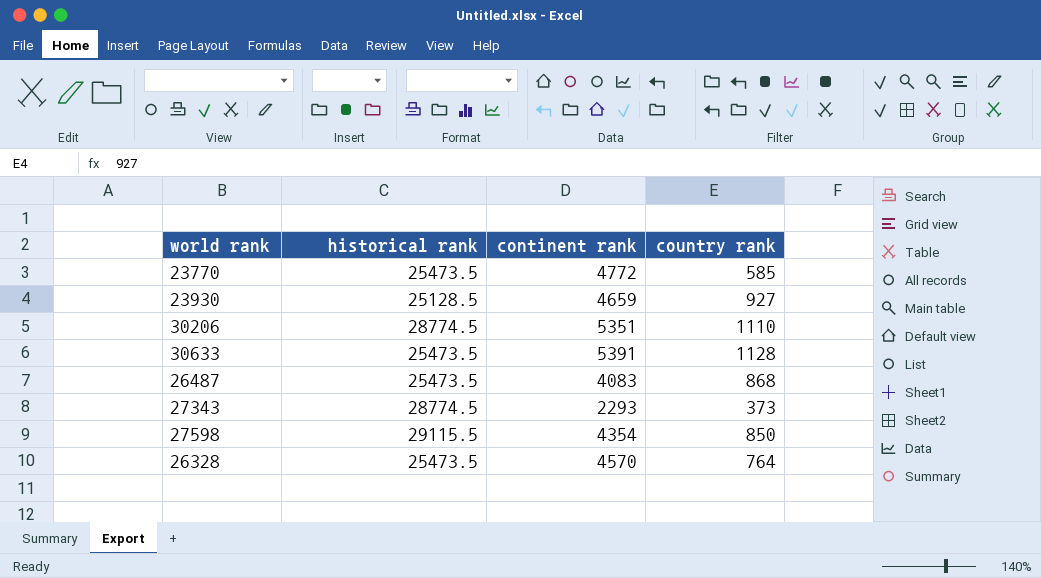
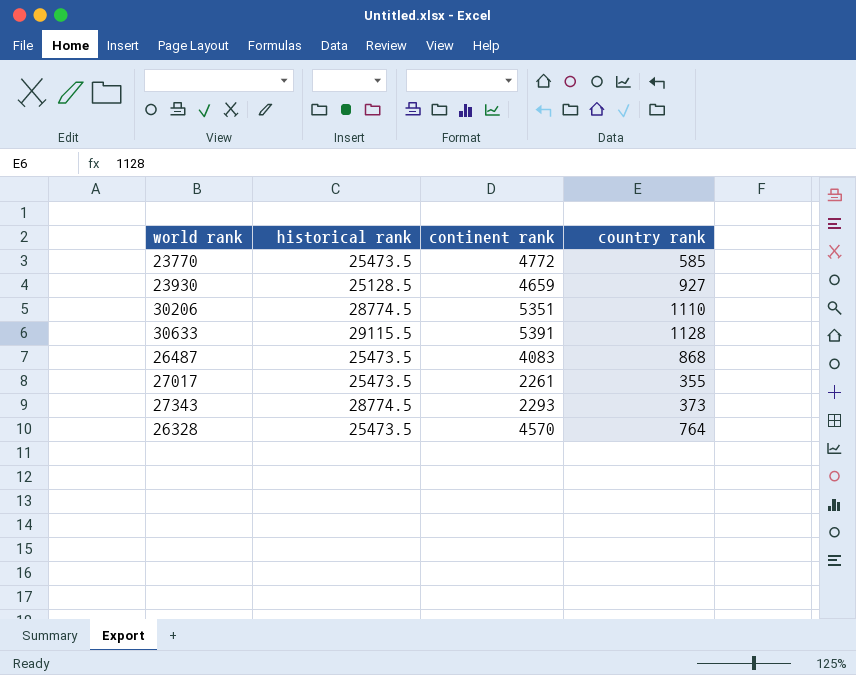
row 27598: 29115.5 | 4354 | 850 -> none
30633 | historical rank: 25473.5 -> 29115.5
row 27017: none -> 25473.5 | 2261 | 355

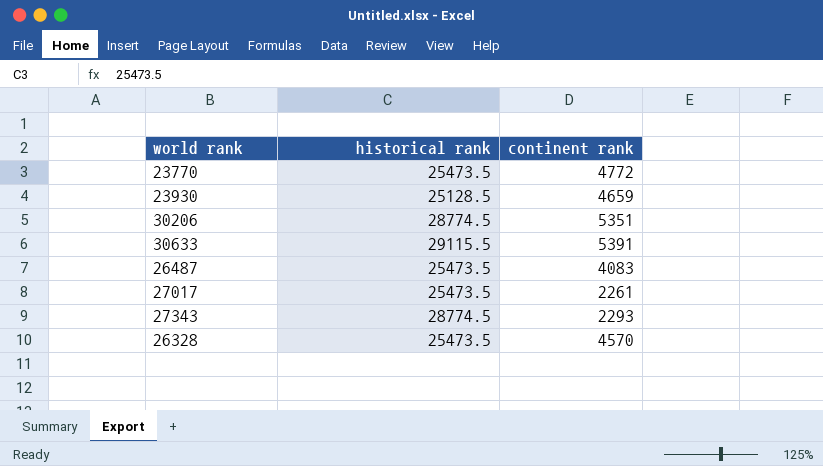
column country rank | position: 4 -> none

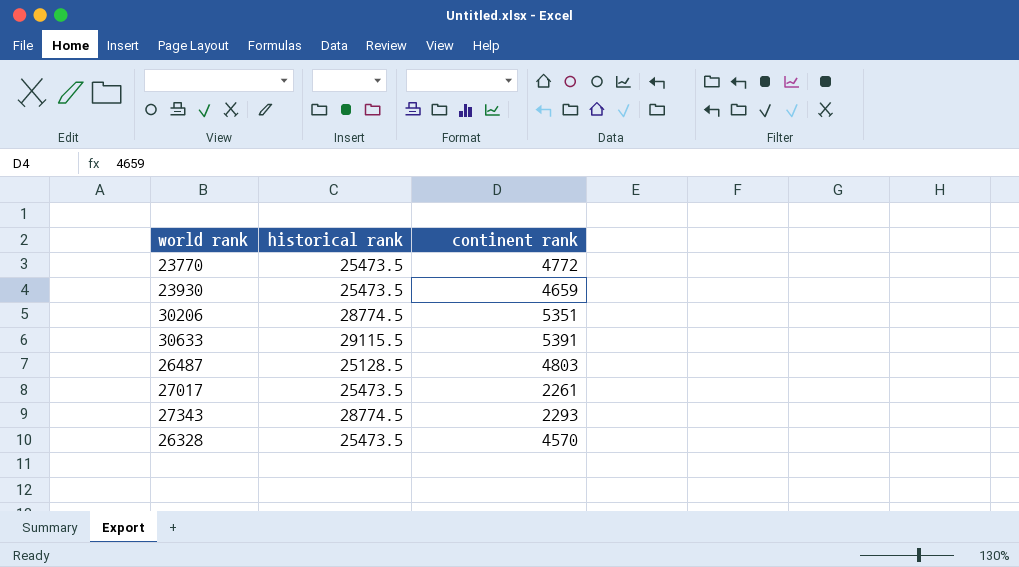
23930 | historical rank: 25128.5 -> 25473.5
26487 | historical rank: 25473.5 -> 25128.5
26487 | continent rank: 4083 -> 4803

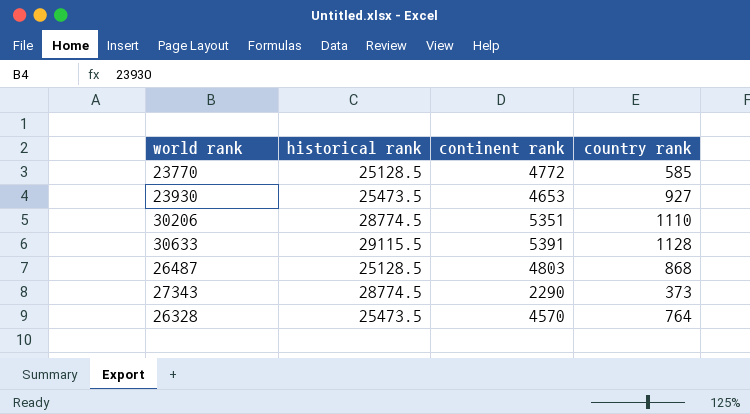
column country rank | position: none -> 4
row 27017: 25473.5 | 2261 -> none
23770 | historical rank: 25473.5 -> 25128.5
23930 | continent rank: 4659 -> 4653
27343 | continent rank: 2293 -> 2290

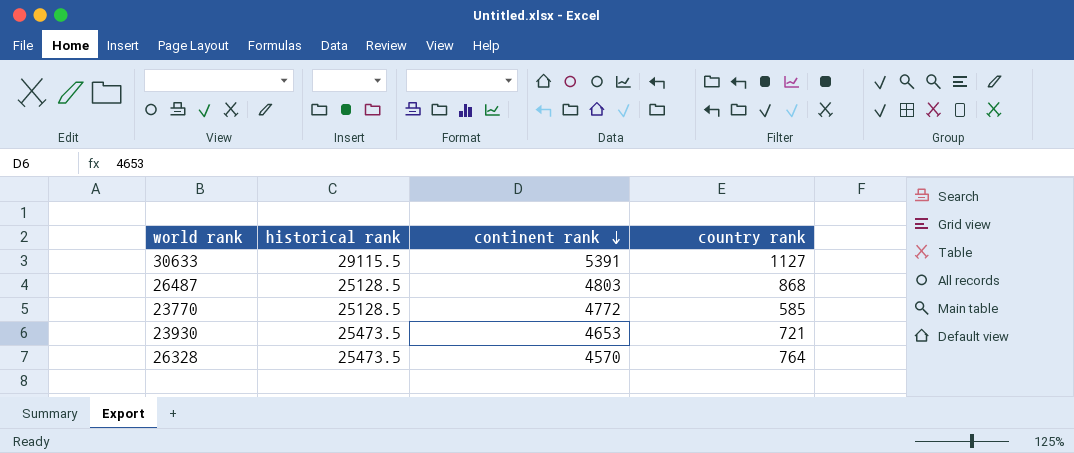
row order: none -> continent rank descending
row 30206: 28774.5 | 5351 | 1110 -> none
row 27343: 28774.5 | 2290 | 373 -> none
30633 | country rank: 1128 -> 1127
23930 | country rank: 927 -> 721

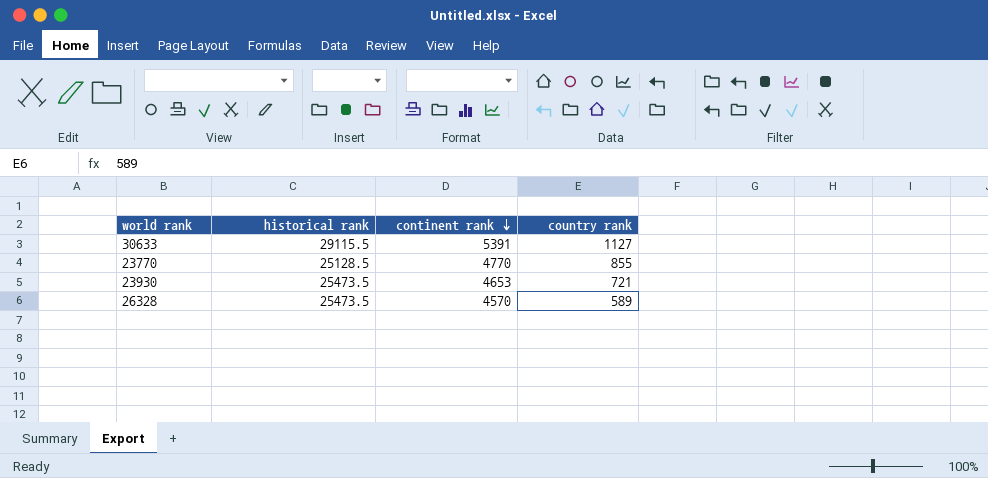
row 26487: 25128.5 | 4803 | 868 -> none
23770 | continent rank: 4772 -> 4770
23770 | country rank: 585 -> 855
26328 | country rank: 764 -> 589

